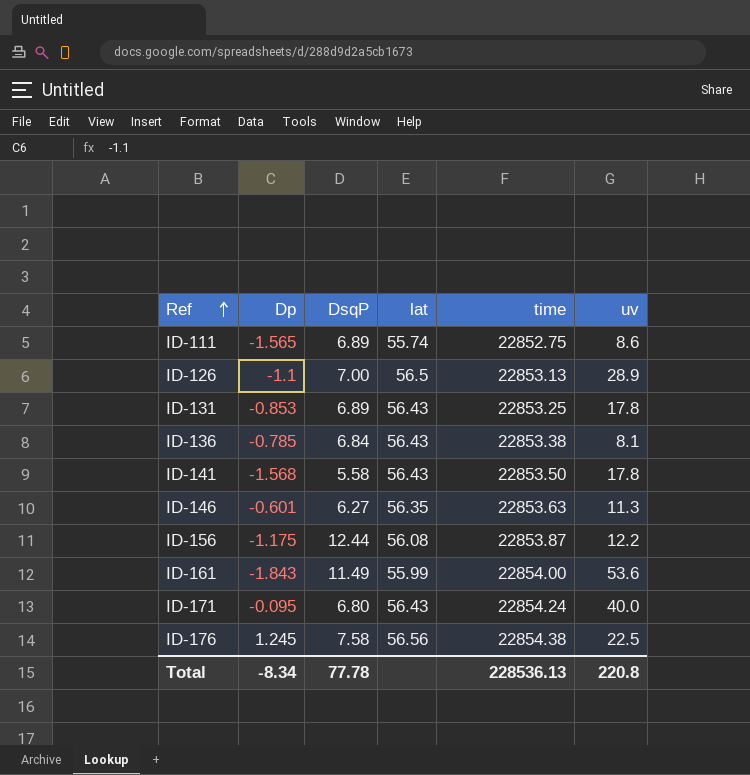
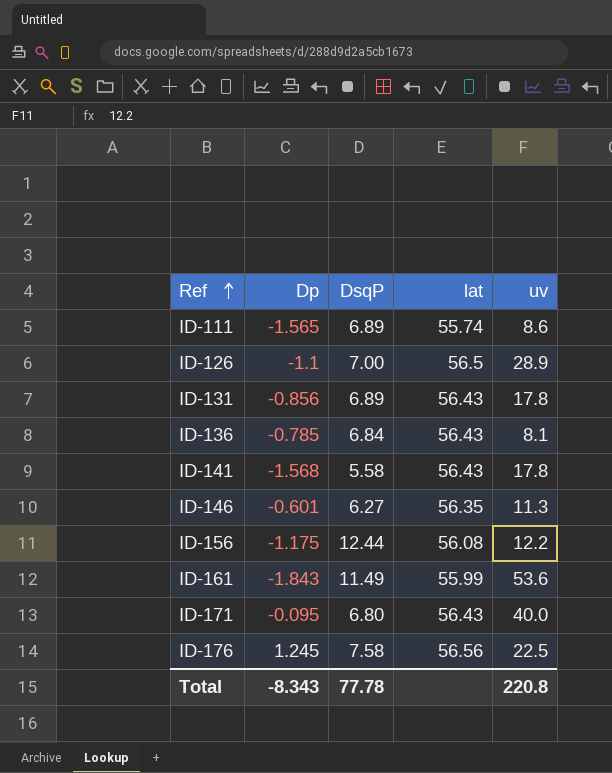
column time | position: 5 -> none
ID-131 | Dp: -0.853 -> -0.856
Total | Dp: -8.34 -> -8.343

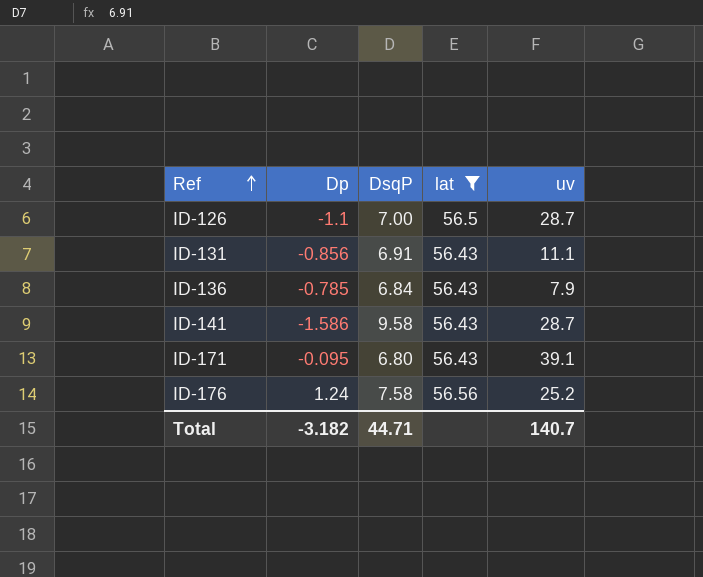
filter: none -> lat >= 56.43
ID-126 | uv: 28.9 -> 28.7
ID-131 | DsqP: 6.89 -> 6.91
ID-131 | uv: 17.8 -> 11.1
ID-136 | uv: 8.1 -> 7.9
ID-141 | Dp: -1.568 -> -1.586
ID-141 | DsqP: 5.58 -> 9.58
ID-141 | uv: 17.8 -> 28.7
ID-171 | uv: 40.0 -> 39.1
ID-176 | Dp: 1.245 -> 1.24
ID-176 | uv: 22.5 -> 25.2
Total | Dp: -8.343 -> -3.182
Total | DsqP: 77.78 -> 44.71
Total | uv: 220.8 -> 140.7

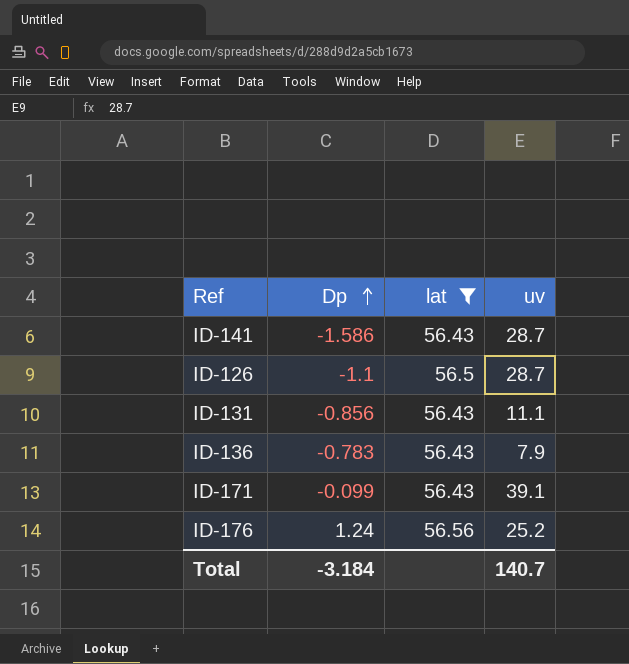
row order: Ref ascending -> Dp ascending
column DsqP | position: 3 -> none
ID-136 | Dp: -0.785 -> -0.783
ID-171 | Dp: -0.095 -> -0.099
Total | Dp: -3.182 -> -3.184

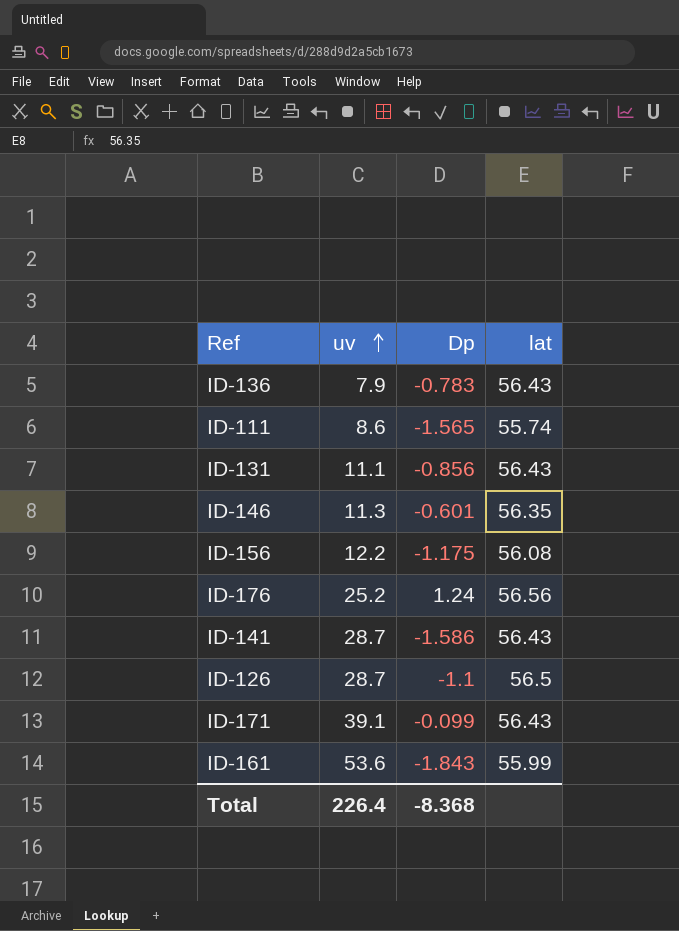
filter: lat >= 56.43 -> none
row order: Dp ascending -> uv ascending
column uv | position: 4 -> 2
Total | uv: 140.7 -> 226.4
Total | Dp: -3.184 -> -8.368

